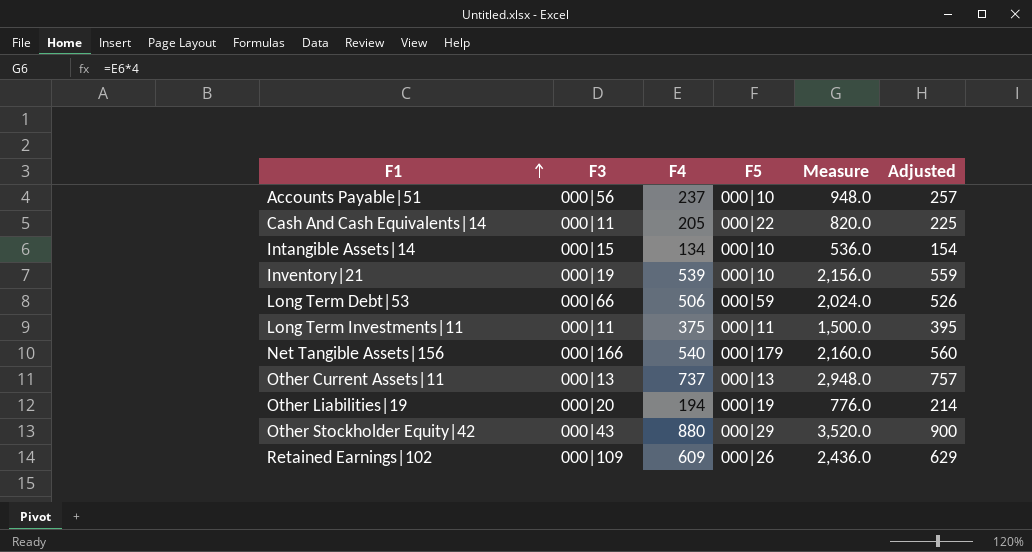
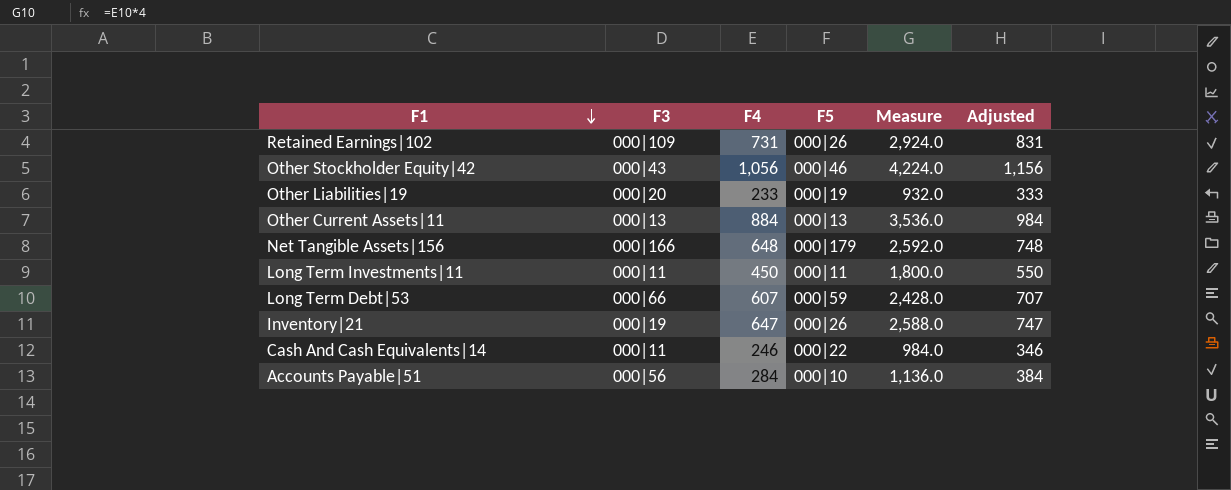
row order: F1 ascending -> F1 descending
column Adjusted | formula: [F4] + 20 -> [F4] + 100
row Intangible Assets|14: 000|15 | 134 | 000|10 | 536.0 | 154 -> none
Retained Earnings|102 | F4: 609 -> 731
Retained Earnings|102 | Measure: 2,436.0 -> 2,924.0
Other Stockholder Equity|42 | F4: 880 -> 1,056
Other Stockholder Equity|42 | F5: 000|29 -> 000|46
Other Stockholder Equity|42 | Measure: 3,520.0 -> 4,224.0
Other Liabilities|19 | F4: 194 -> 233
Other Liabilities|19 | Measure: 776.0 -> 932.0
Other Current Assets|11 | F4: 737 -> 884
Other Current Assets|11 | Measure: 2,948.0 -> 3,536.0
Net Tangible Assets|156 | F4: 540 -> 648
Net Tangible Assets|156 | Measure: 2,160.0 -> 2,592.0
Long Term Investments|11 | F4: 375 -> 450
Long Term Investments|11 | Measure: 1,500.0 -> 1,800.0
Long Term Debt|53 | F4: 506 -> 607
Long Term Debt|53 | Measure: 2,024.0 -> 2,428.0
Inventory|21 | F4: 539 -> 647
Inventory|21 | F5: 000|10 -> 000|26
Inventory|21 | Measure: 2,156.0 -> 2,588.0
Cash And Cash Equivalents|14 | F4: 205 -> 246
Cash And Cash Equivalents|14 | Measure: 820.0 -> 984.0
Accounts Payable|51 | F4: 237 -> 284
Accounts Payable|51 | Measure: 948.0 -> 1,136.0

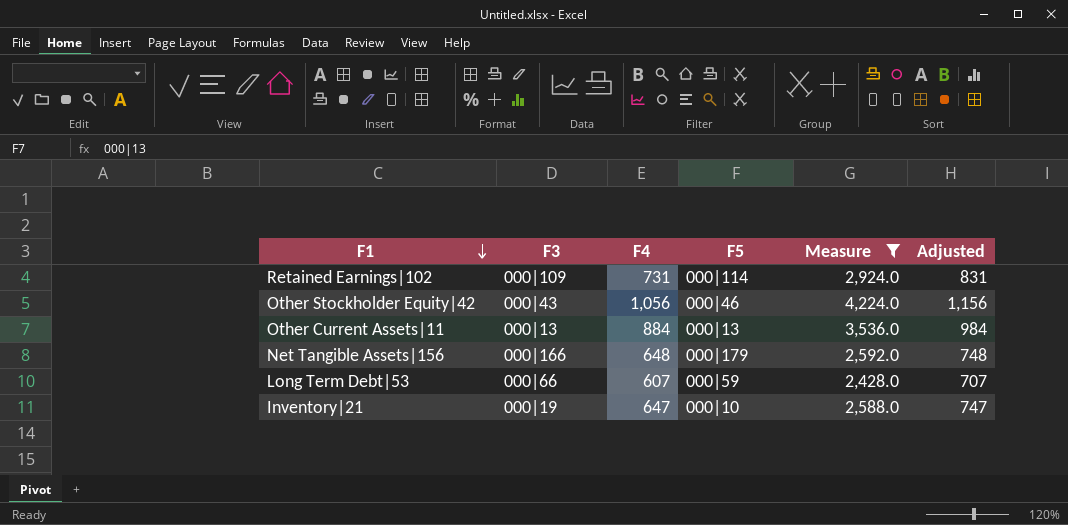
filter: none -> Measure >= 2,428.0
Retained Earnings|102 | F5: 000|26 -> 000|114
Inventory|21 | F5: 000|26 -> 000|10

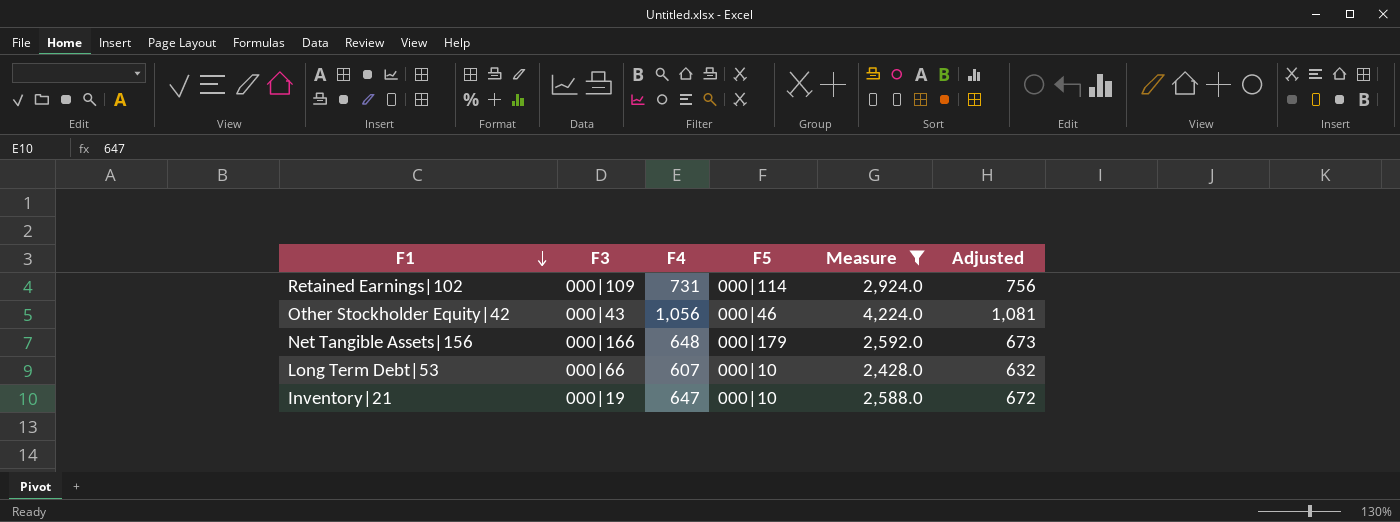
column Adjusted | formula: [F4] + 100 -> [F4] + 25
row Other Current Assets|11: 000|13 | 884 | 000|13 | 3,536.0 | 984 -> none
Long Term Debt|53 | F5: 000|59 -> 000|10

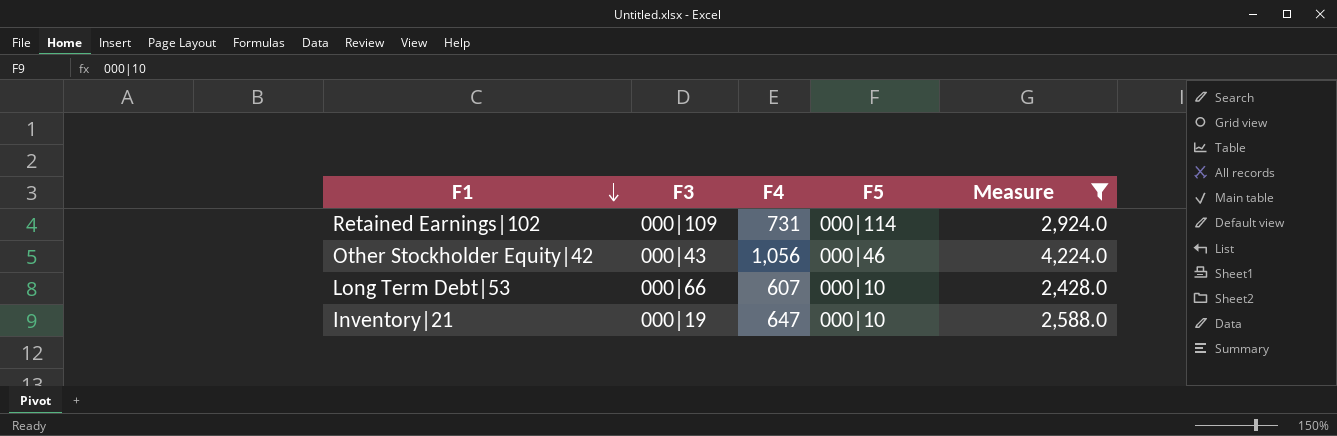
column Adjusted | formula: [F4] + 25 -> none
row Net Tangible Assets|156: 000|166 | 648 | 000|179 | 2,592.0 | 673 -> none

